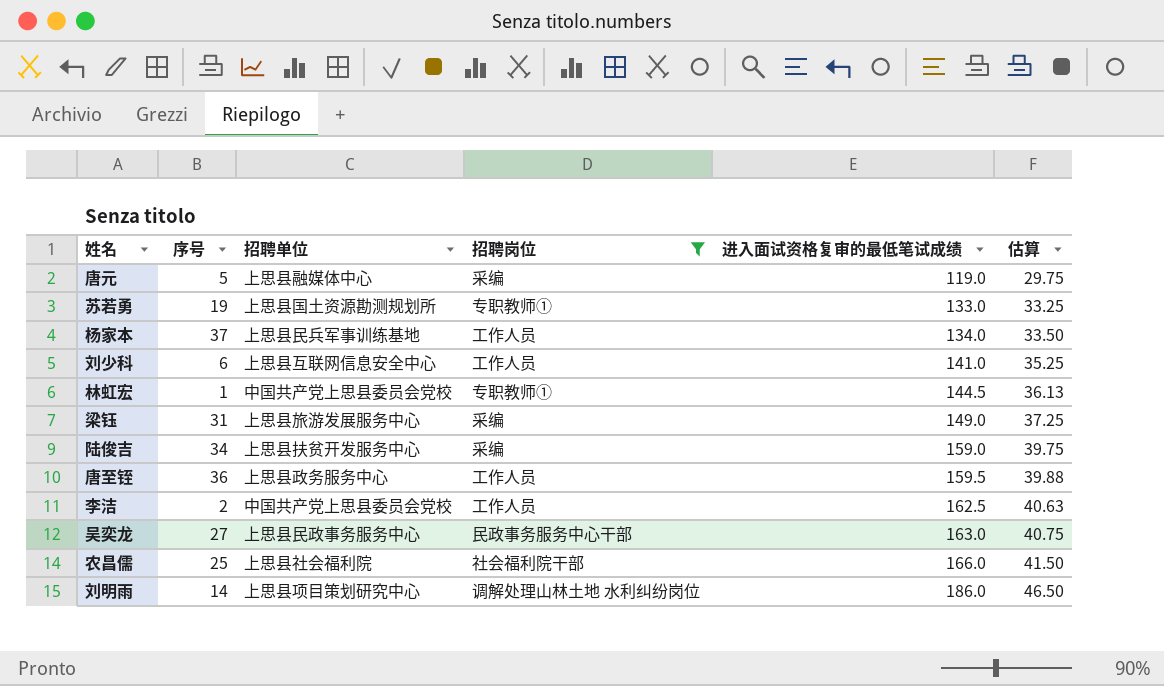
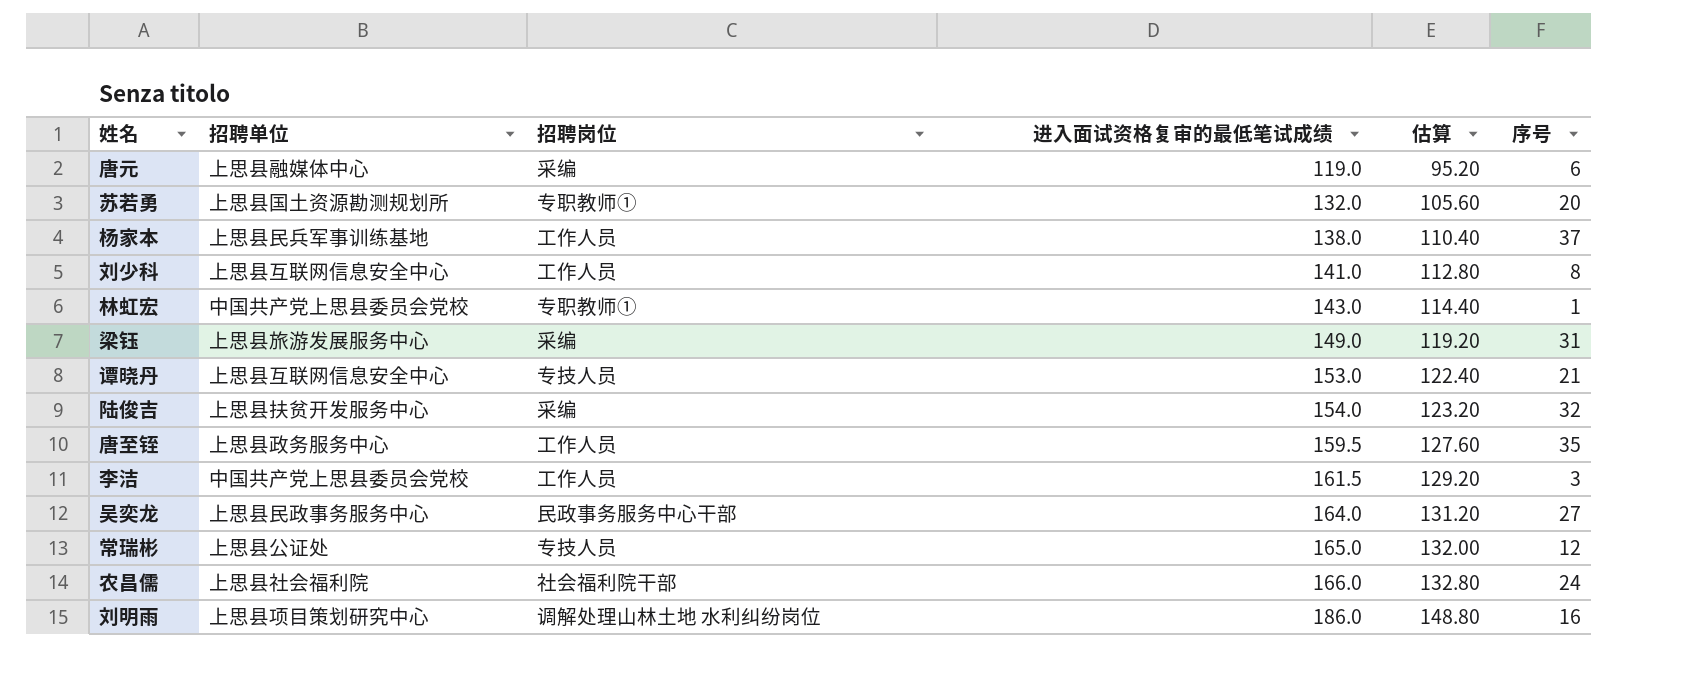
filter: 招聘岗位 != 专技人员 -> none
column 估算 | formula: [进入面试资格复审的最低笔试成绩] * 0.25 -> [进入面试资格复审的最低笔试成绩] * 0.8
column 序号 | position: 2 -> 6
唐元 | 序号: 5 -> 6
苏若勇 | 进入面试资格复审的最低笔试成绩: 133.0 -> 132.0
苏若勇 | 序号: 19 -> 20
杨家本 | 进入面试资格复审的最低笔试成绩: 134.0 -> 138.0
刘少科 | 序号: 6 -> 8
林虹宏 | 进入面试资格复审的最低笔试成绩: 144.5 -> 143.0
陆俊吉 | 进入面试资格复审的最低笔试成绩: 159.0 -> 154.0
陆俊吉 | 序号: 34 -> 32
唐至铚 | 序号: 36 -> 35
李洁 | 进入面试资格复审的最低笔试成绩: 162.5 -> 161.5
李洁 | 序号: 2 -> 3
吴奕龙 | 进入面试资格复审的最低笔试成绩: 163.0 -> 164.0
农昌儒 | 序号: 25 -> 24
刘明雨 | 序号: 14 -> 16

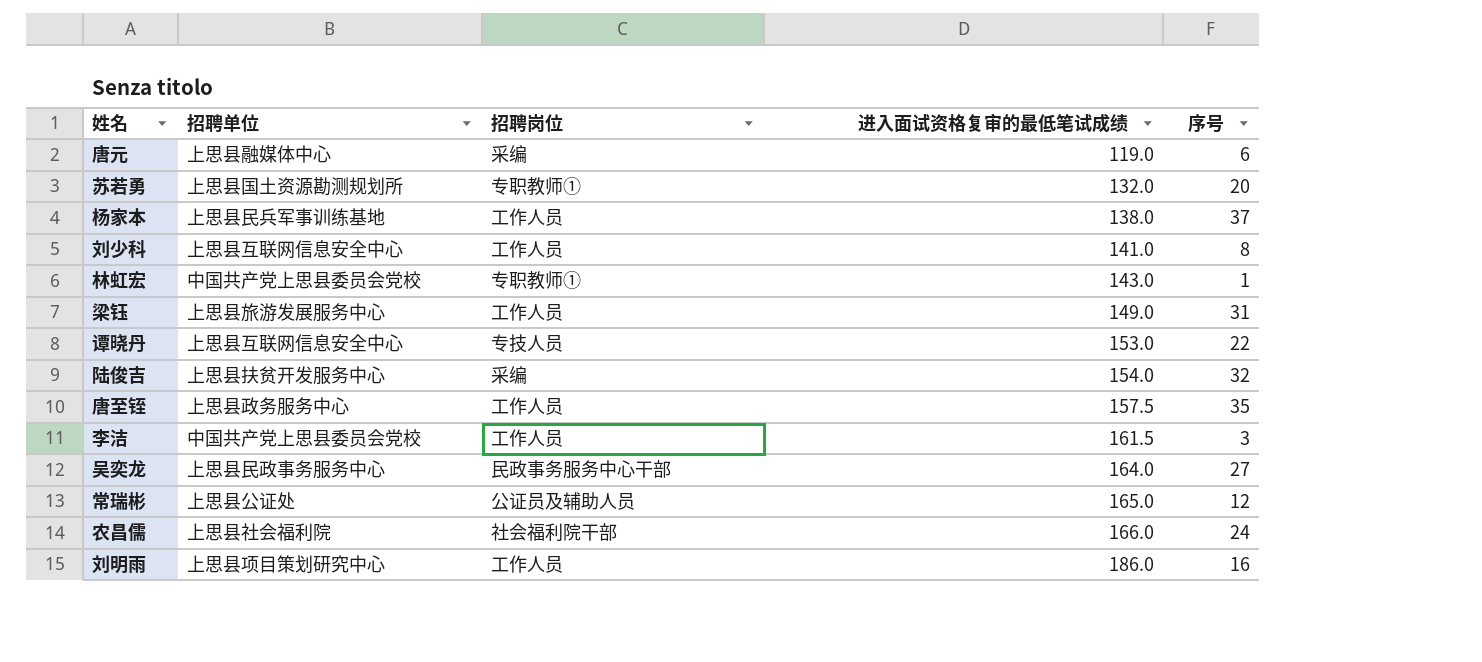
column 估算 | formula: [进入面试资格复审的最低笔试成绩] * 0.8 -> none
梁钰 | 招聘岗位: 采编 -> 工作人员
谭晓丹 | 序号: 21 -> 22
唐至铚 | 进入面试资格复审的最低笔试成绩: 159.5 -> 157.5
常瑞彬 | 招聘岗位: 专技人员 -> 公证员及辅助人员
刘明雨 | 招聘岗位: 调解处理山林土地 水利纠纷岗位 -> 工作人员

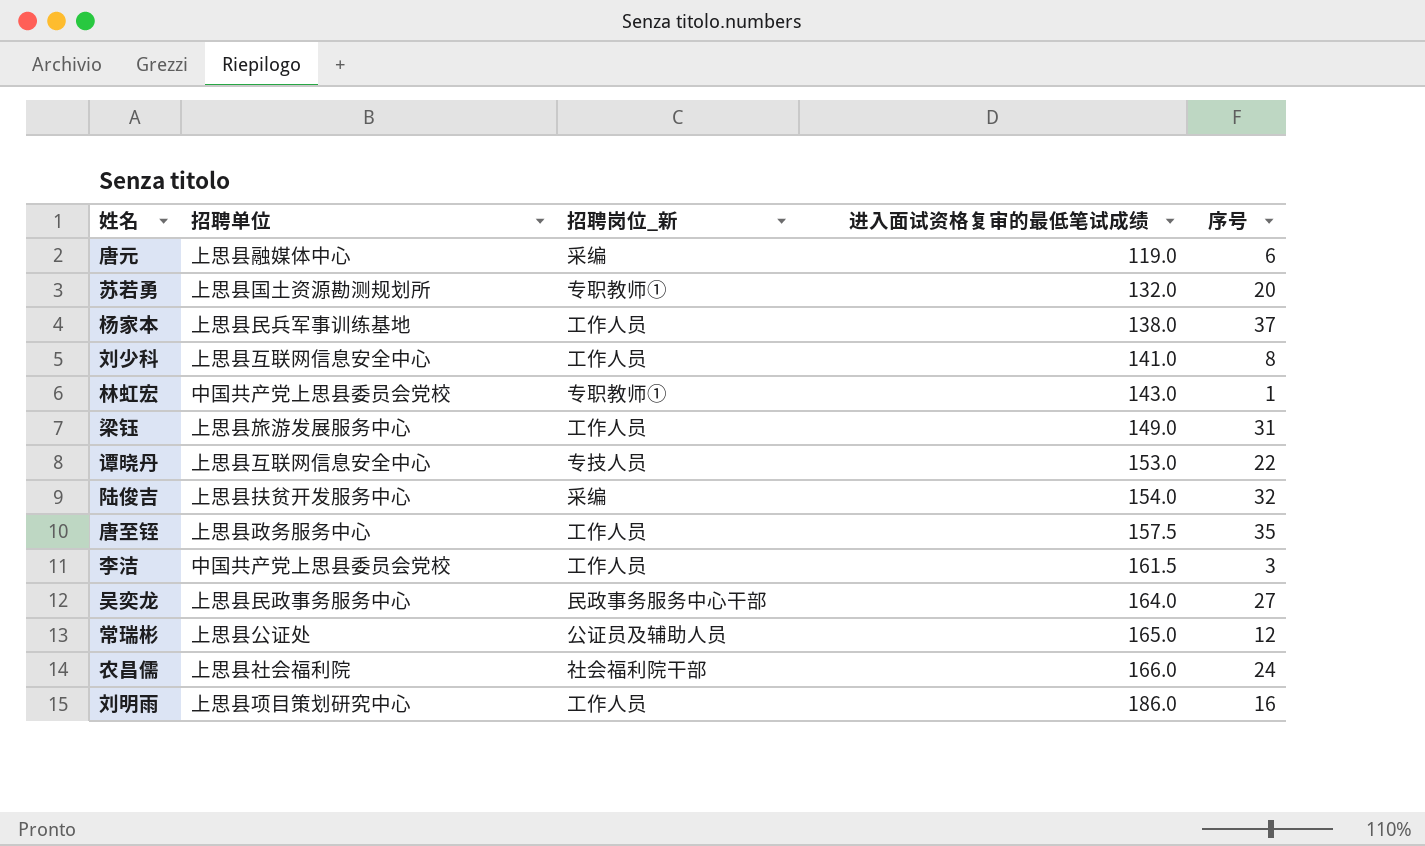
column name: 招聘岗位 -> 招聘岗位_新

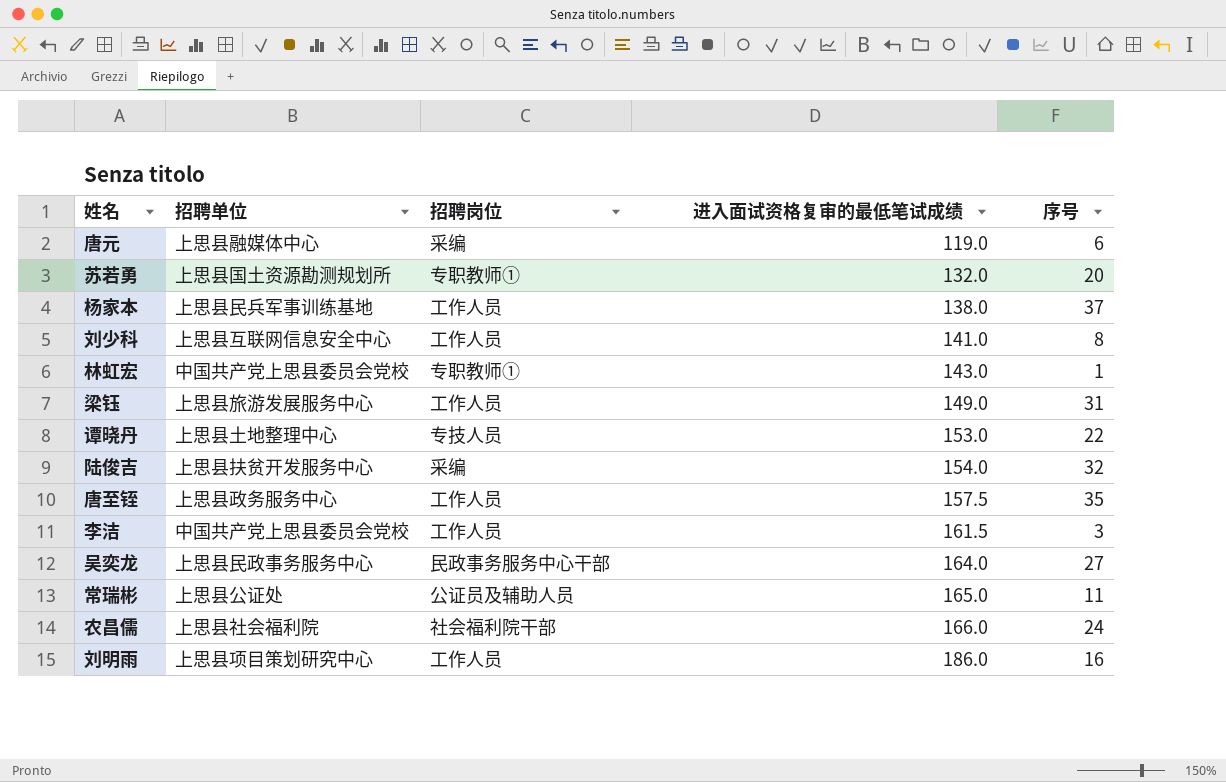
column name: 招聘岗位_新 -> 招聘岗位
谭晓丹 | 招聘单位: 上思县互联网信息安全中心 -> 上思县土地整理中心
常瑞彬 | 序号: 12 -> 11

